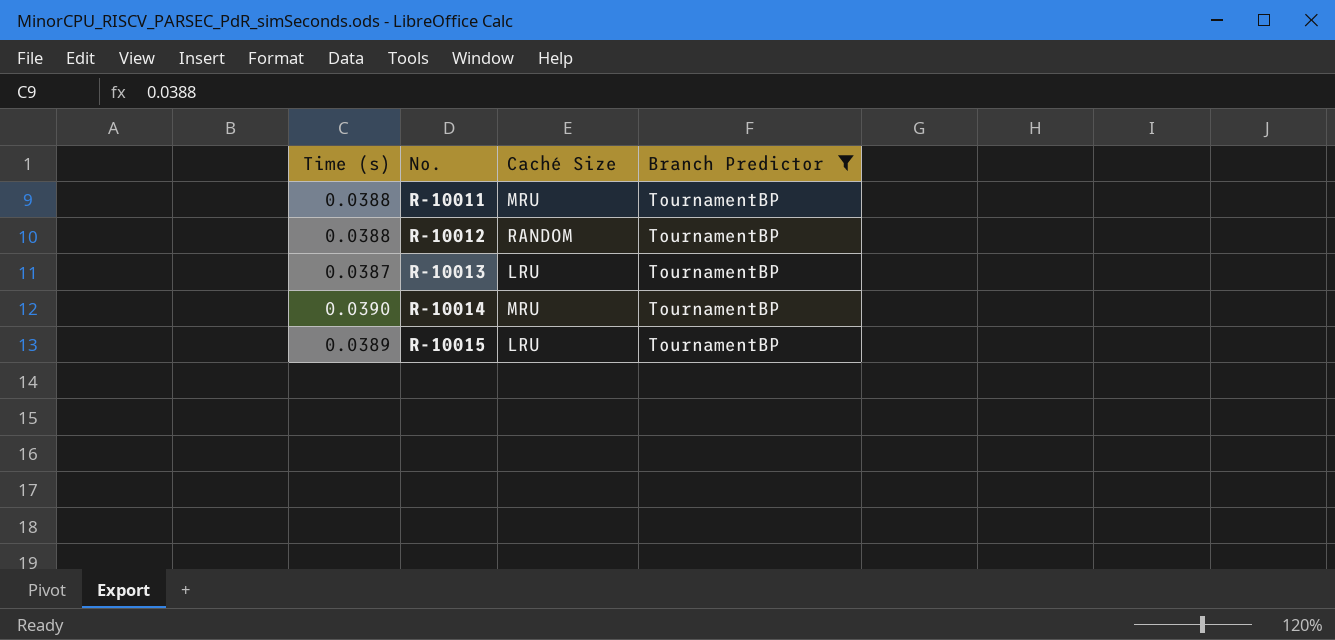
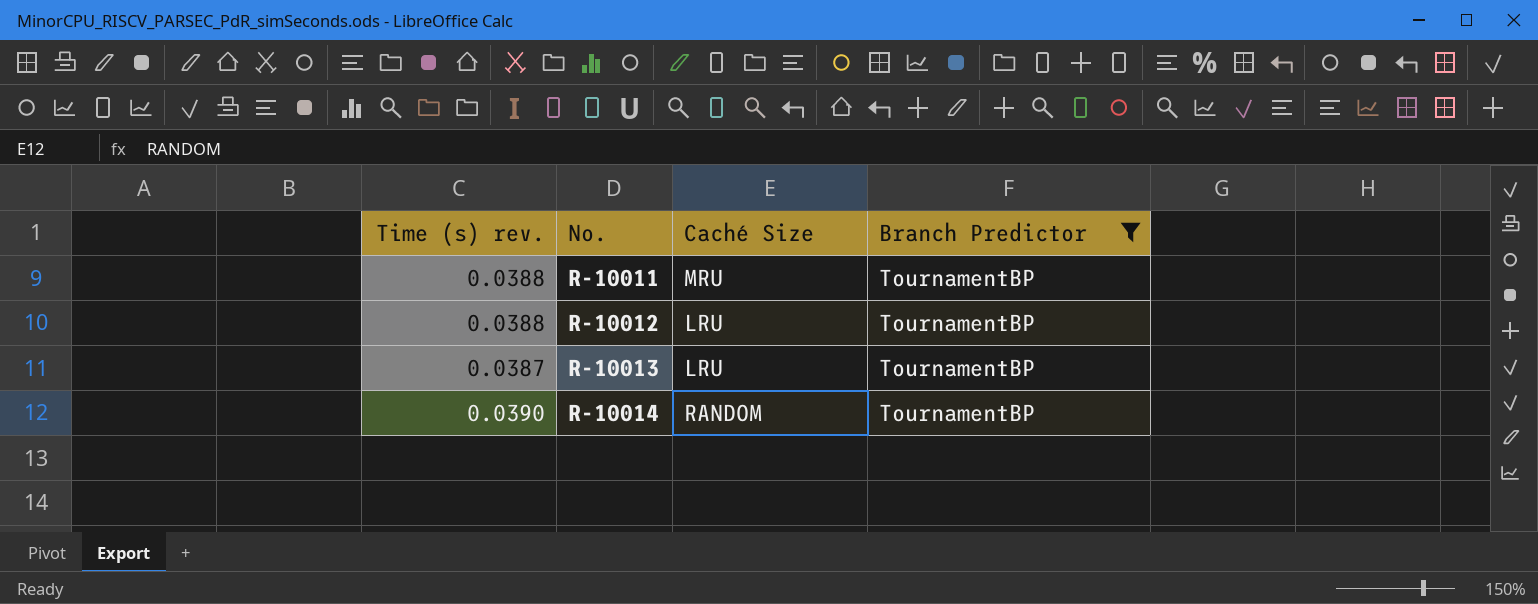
column name: Time (s) -> Time (s) rev.
row R-10015: 0.0389 | LRU | TournamentBP -> none
R-10012 | Caché Size: RANDOM -> LRU
R-10014 | Caché Size: MRU -> RANDOM

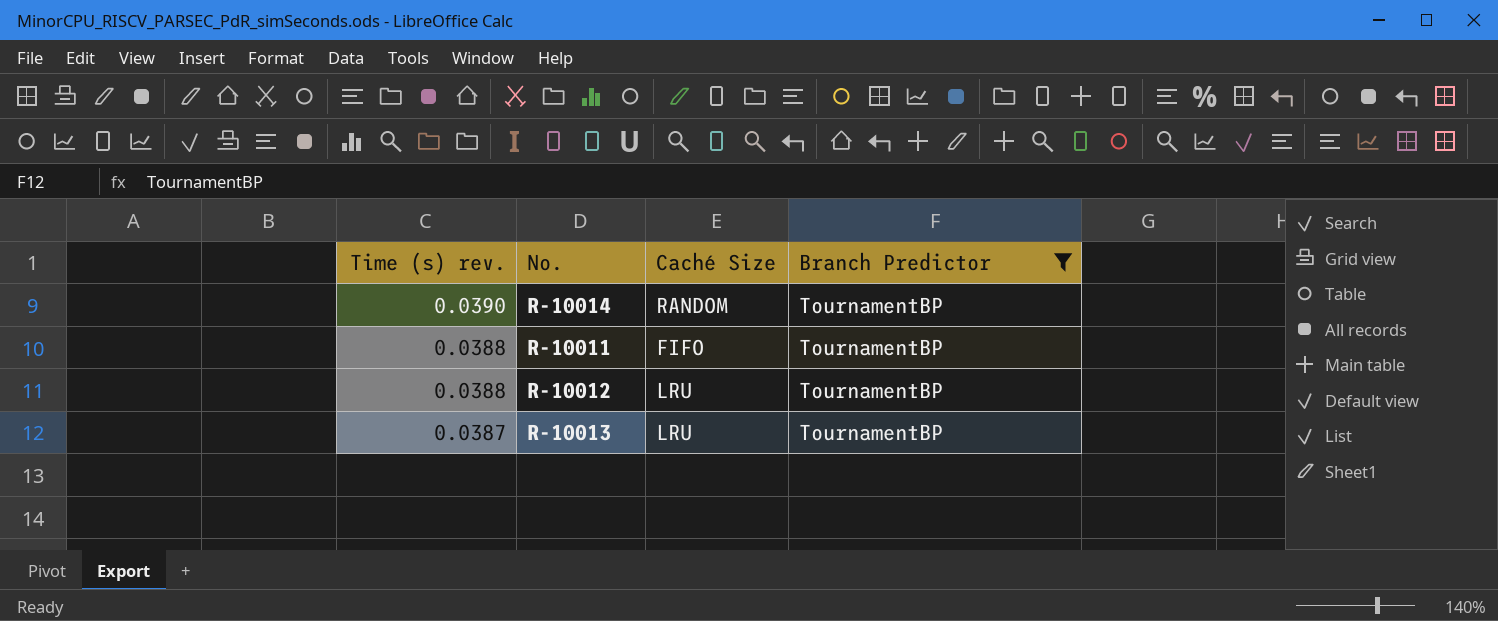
row order: No. ascending -> Time (s) rev. descending
R-10011 | Caché Size: MRU -> FIFO

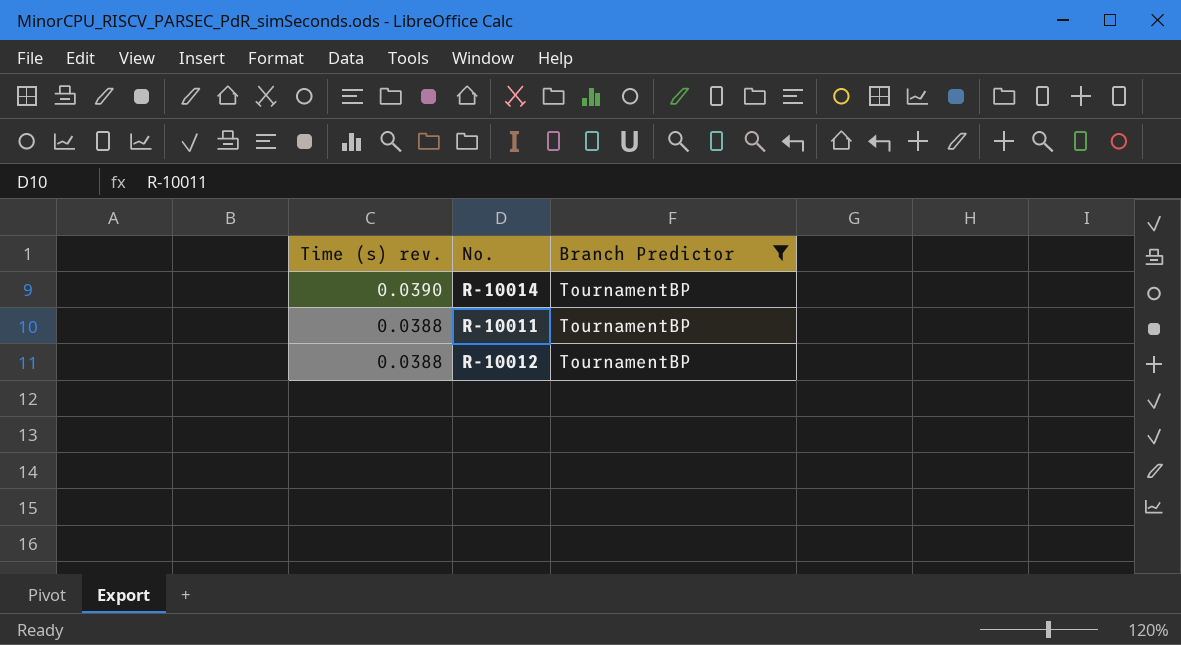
column Caché Size | position: 3 -> none
row R-10013: 0.0387 | LRU | TournamentBP -> none

